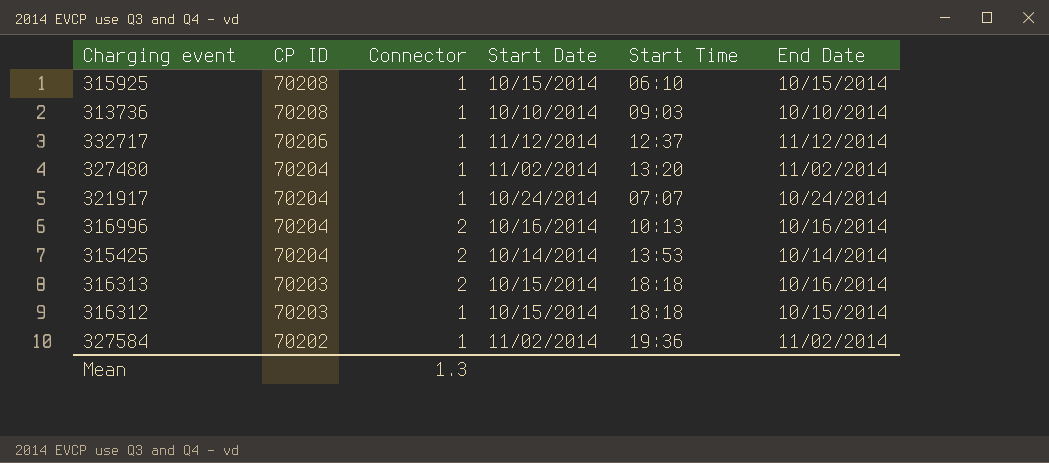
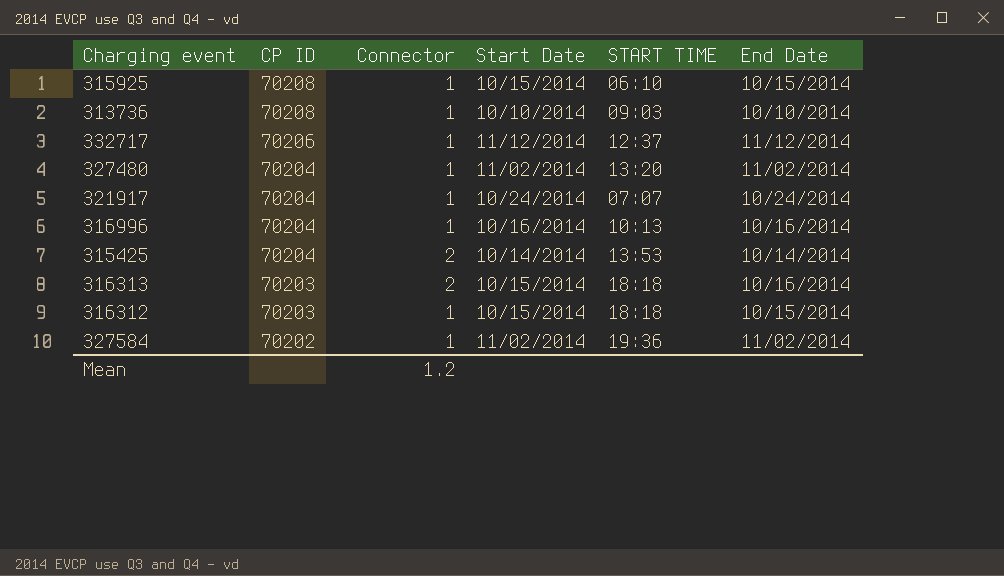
column name: Start Time -> START TIME
316996 | Connector: 2 -> 1
Mean | Connector: 1.3 -> 1.2

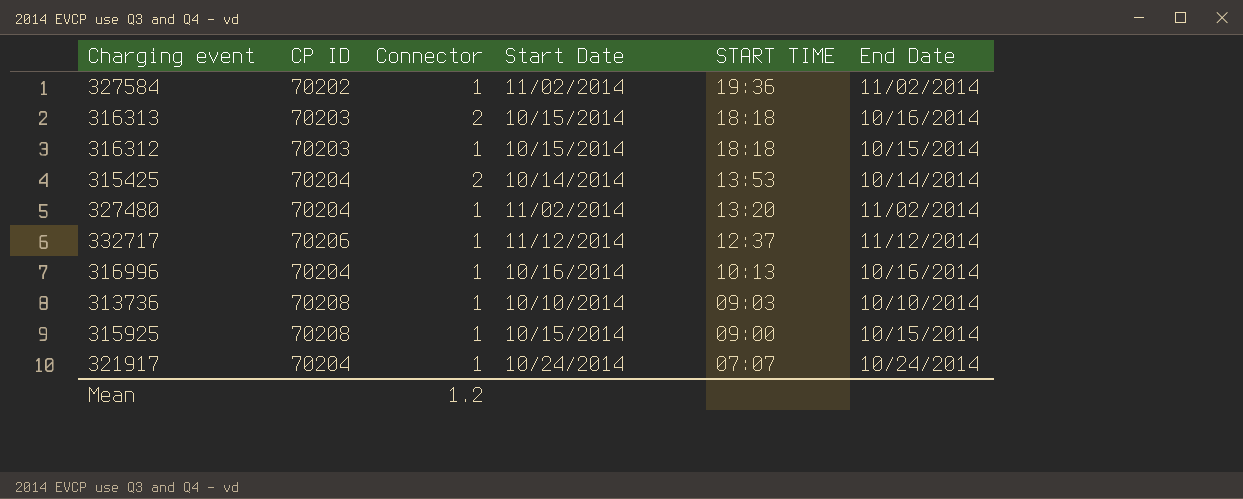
row order: CP ID descending -> START TIME descending
315925 | START TIME: 06:10 -> 09:00

